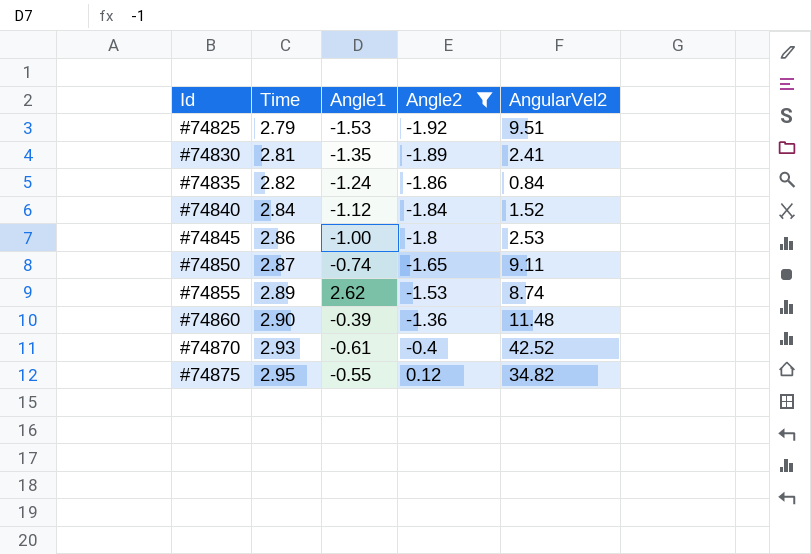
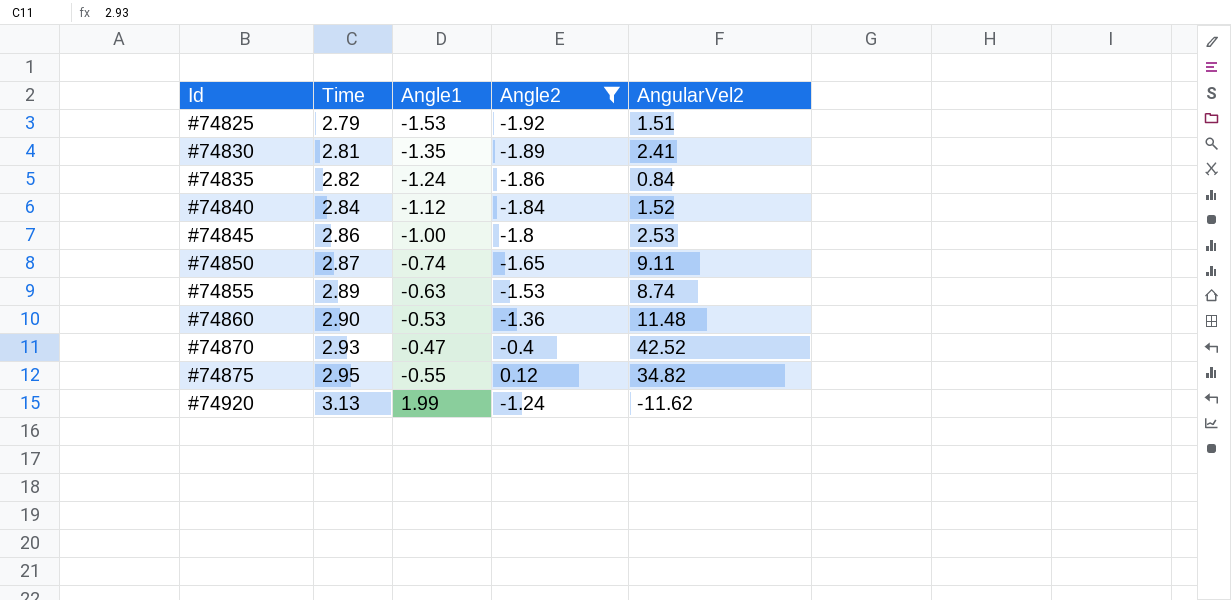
#74825 | AngularVel2: 9.51 -> 1.51
#74855 | Angle1: 2.62 -> -0.63
#74860 | Angle1: -0.39 -> -0.53
#74870 | Angle1: -0.61 -> -0.47
row #74920: none -> 3.13 | 1.99 | -1.24 | -11.62

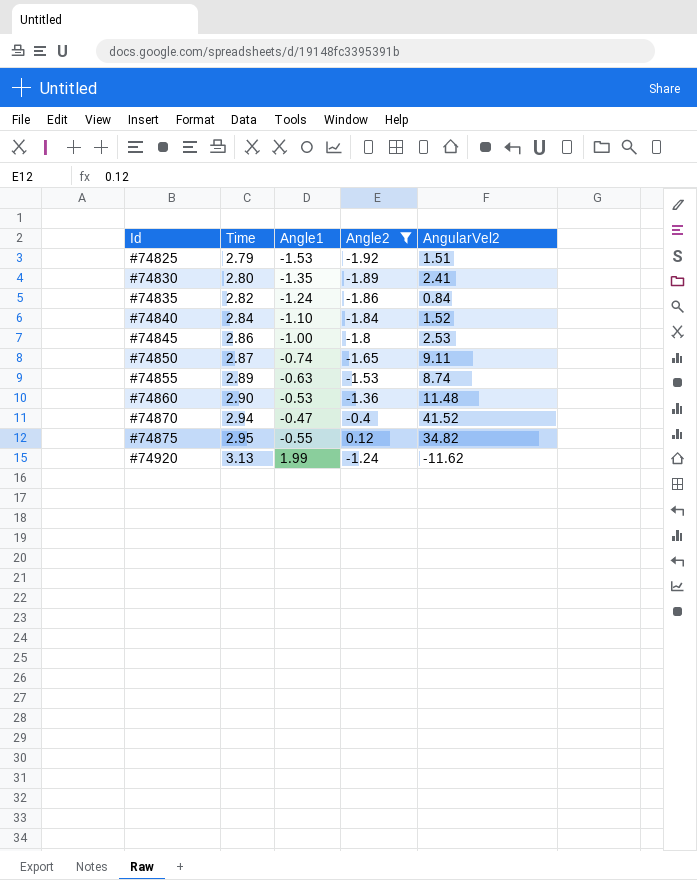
#74830 | Time: 2.81 -> 2.80
#74840 | Angle1: -1.12 -> -1.10
#74870 | Time: 2.93 -> 2.94
#74870 | AngularVel2: 42.52 -> 41.52

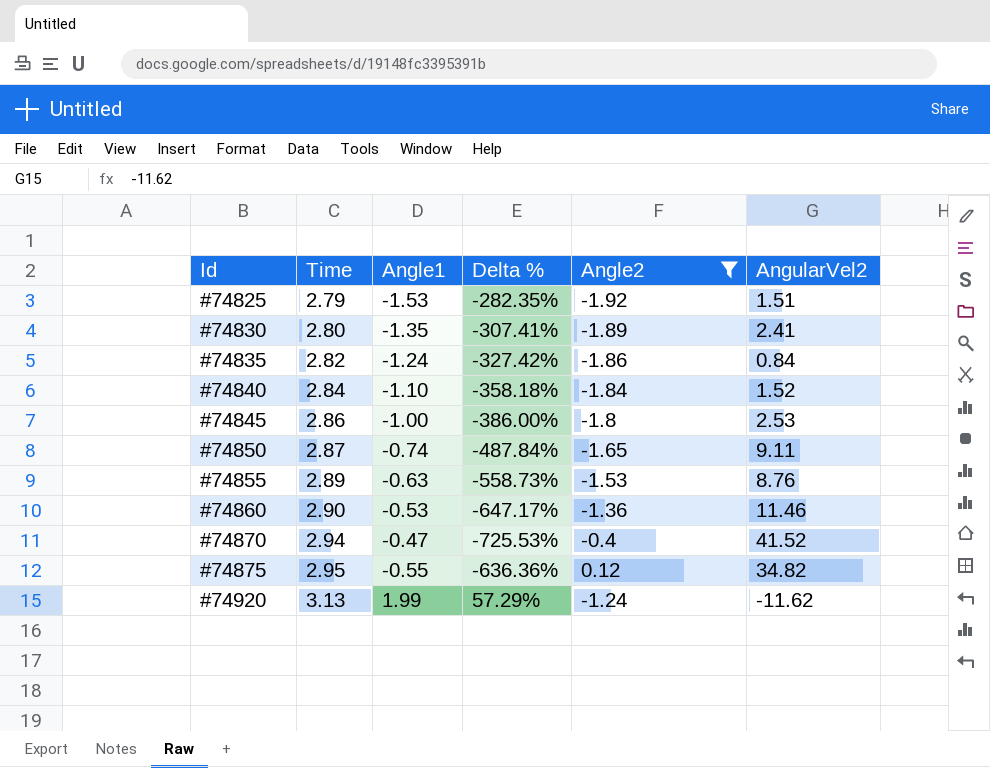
column Delta % | formula: none -> ([Time] - [Angle1]) / [Angle1]
#74855 | AngularVel2: 8.74 -> 8.76
#74860 | AngularVel2: 11.48 -> 11.46

